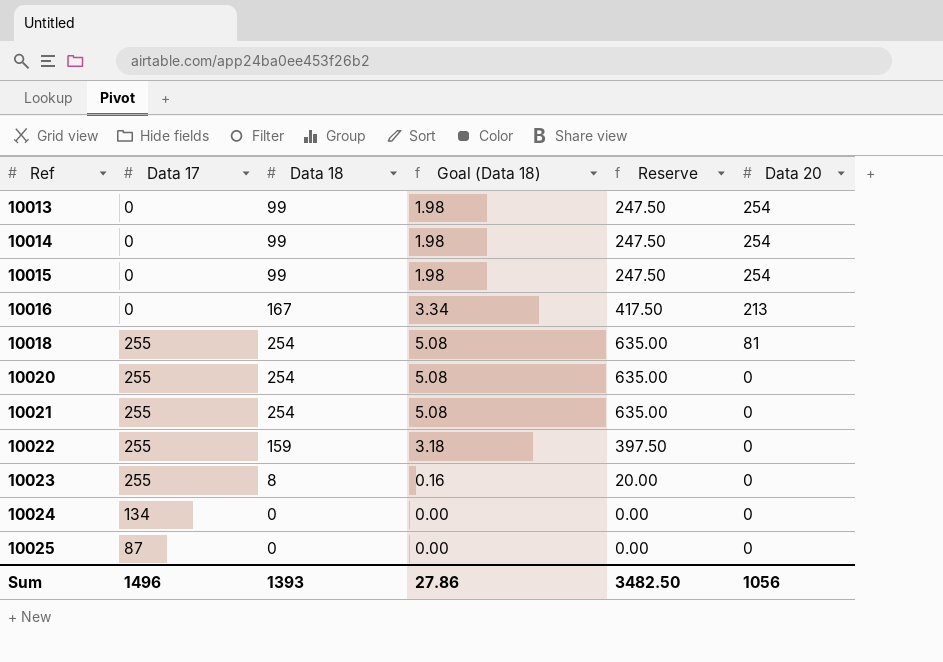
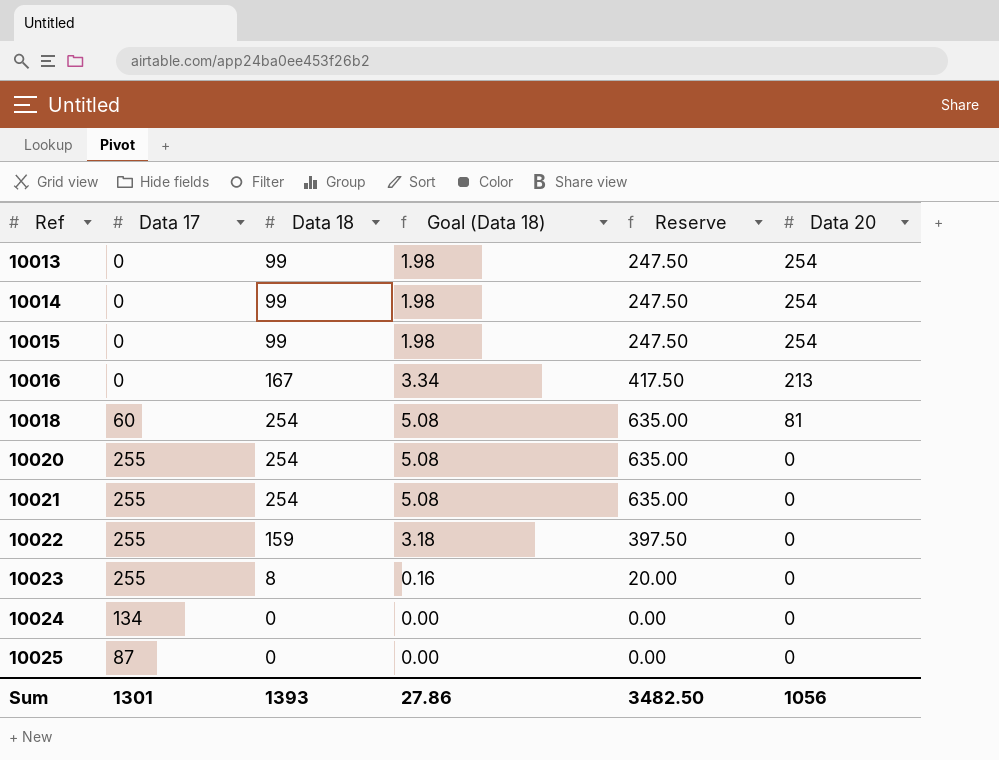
10018 | Data 17: 255 -> 60
Sum | Data 17: 1496 -> 1301

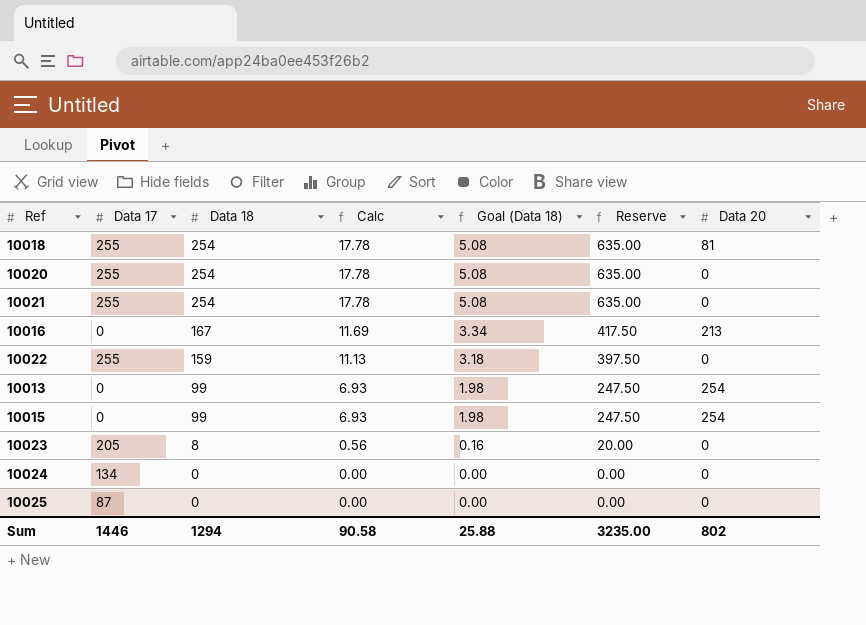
row order: Ref ascending -> Data 18 descending
column Calc | formula: none -> [Data 18] * 0.07
row 10014: 0 | 99 | 1.98 | 247.50 | 254 -> none
10018 | Data 17: 60 -> 255
10023 | Data 17: 255 -> 205
Sum | Data 17: 1301 -> 1446
Sum | Data 18: 1393 -> 1294
Sum | Goal (Data 18): 27.86 -> 25.88
Sum | Reserve: 3482.50 -> 3235.00
Sum | Data 20: 1056 -> 802

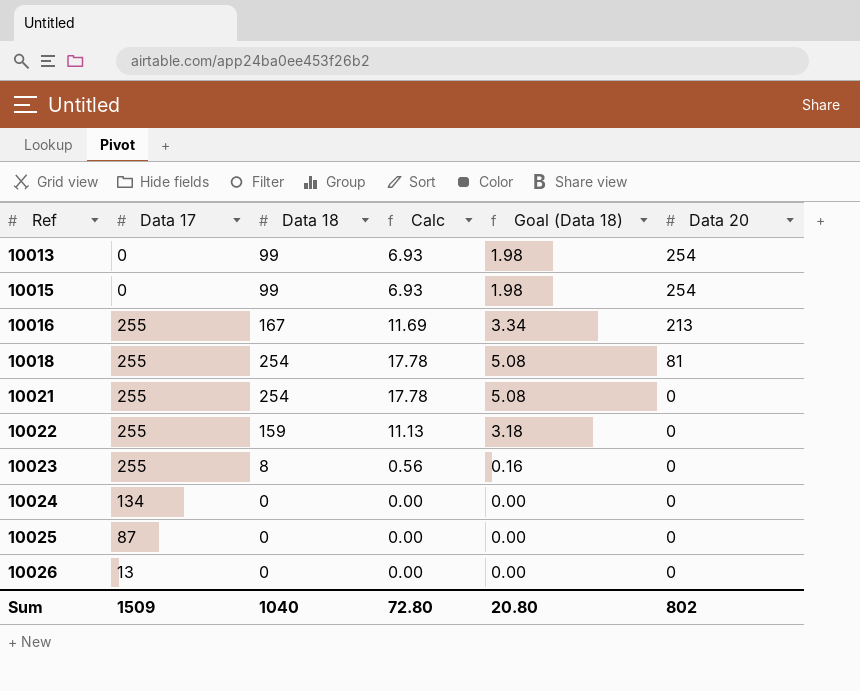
row order: Data 18 descending -> Ref ascending
column Reserve | formula: [Data 18] * 2.5 -> none
row 10020: 255 | 254 | 17.78 | 5.08 | 635.00 | 0 -> none
10016 | Data 17: 0 -> 255
10023 | Data 17: 205 -> 255
row 10026: none -> 13 | 0 | 0.00 | 0.00 | 0
Sum | Data 17: 1446 -> 1509
Sum | Data 18: 1294 -> 1040
Sum | Calc: 90.58 -> 72.80
Sum | Goal (Data 18): 25.88 -> 20.80

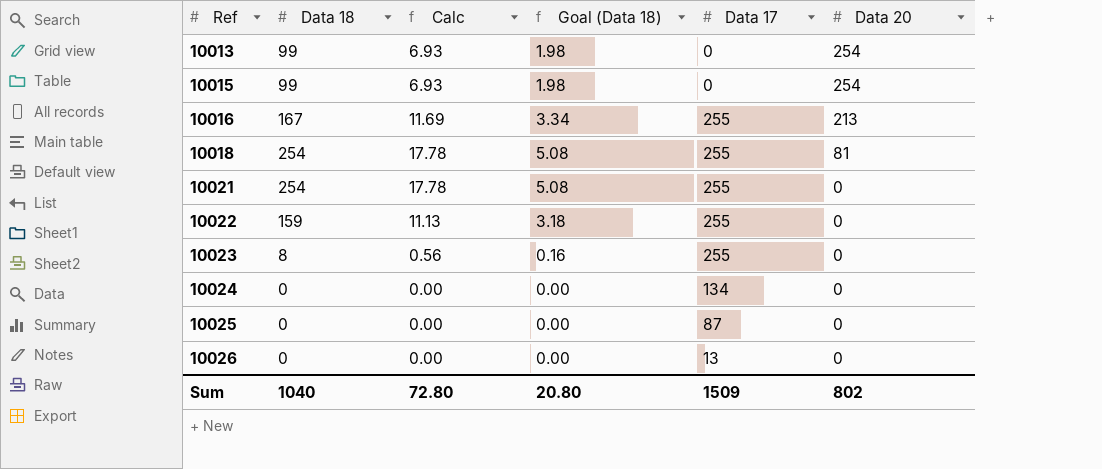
column Data 17 | position: 2 -> 5

